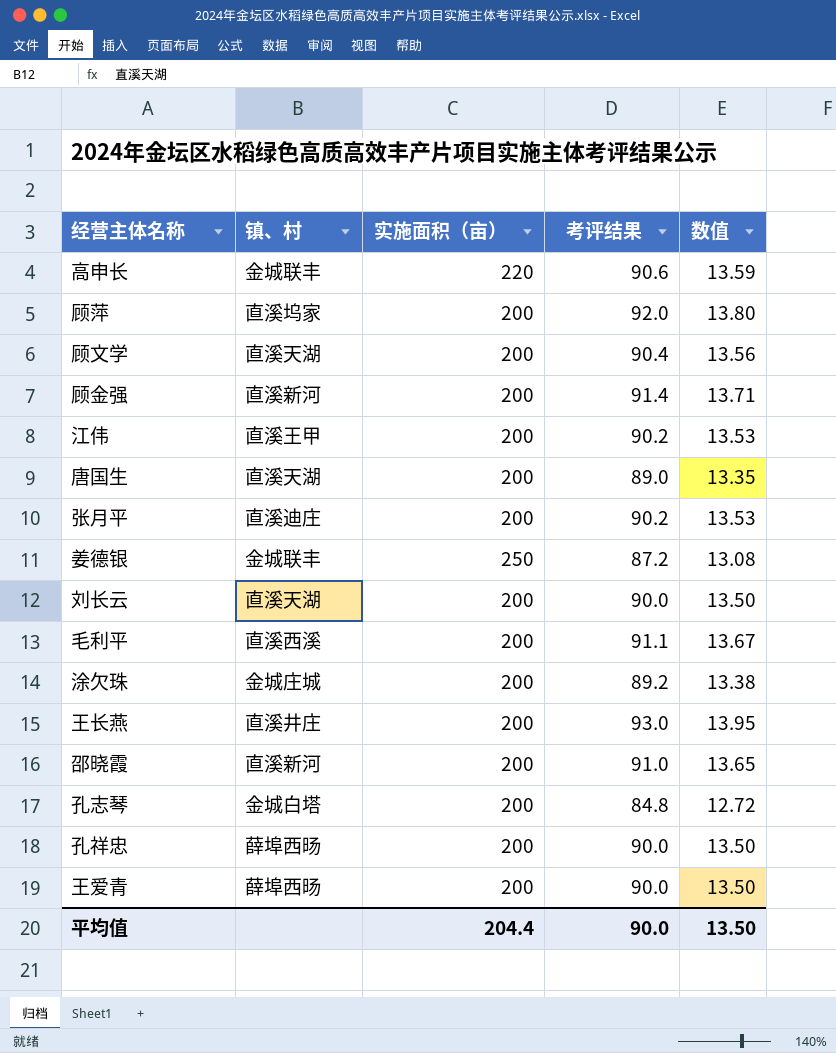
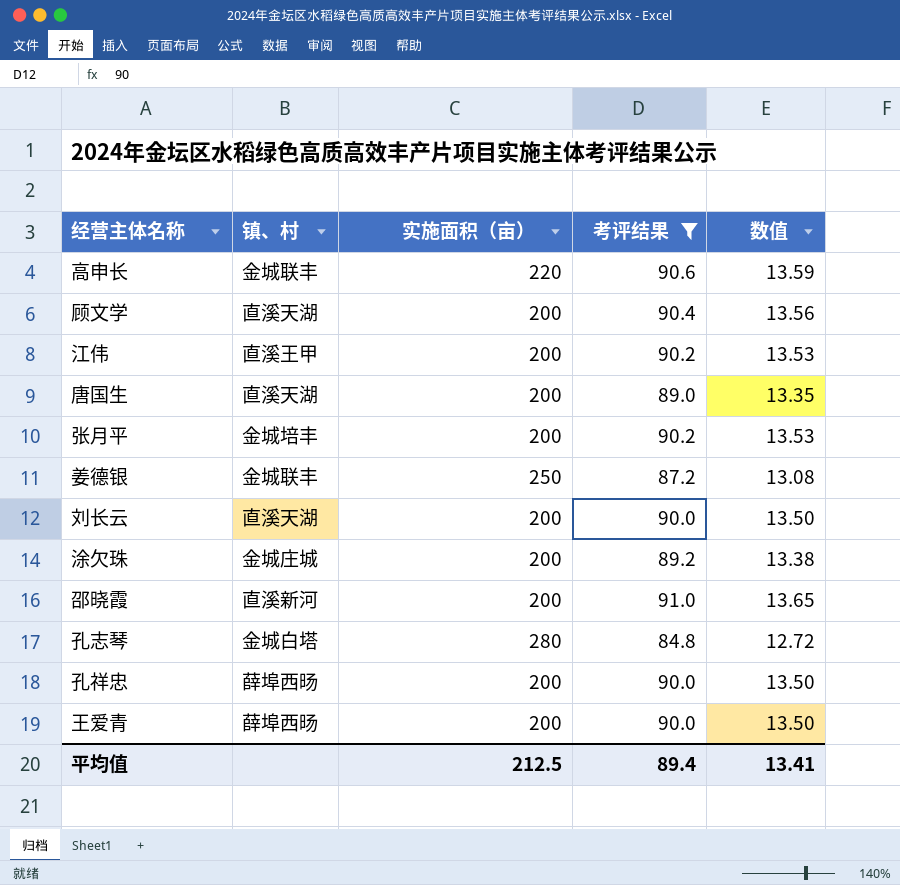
filter: none -> 考评结果 <= 91.0
张月平 | 镇、村: 直溪迪庄 -> 金城培丰
孔志琴 | 实施面积（亩）: 200 -> 280
平均值 | 实施面积（亩）: 204.4 -> 212.5
平均值 | 考评结果: 90.0 -> 89.4
平均值 | 数值: 13.50 -> 13.41

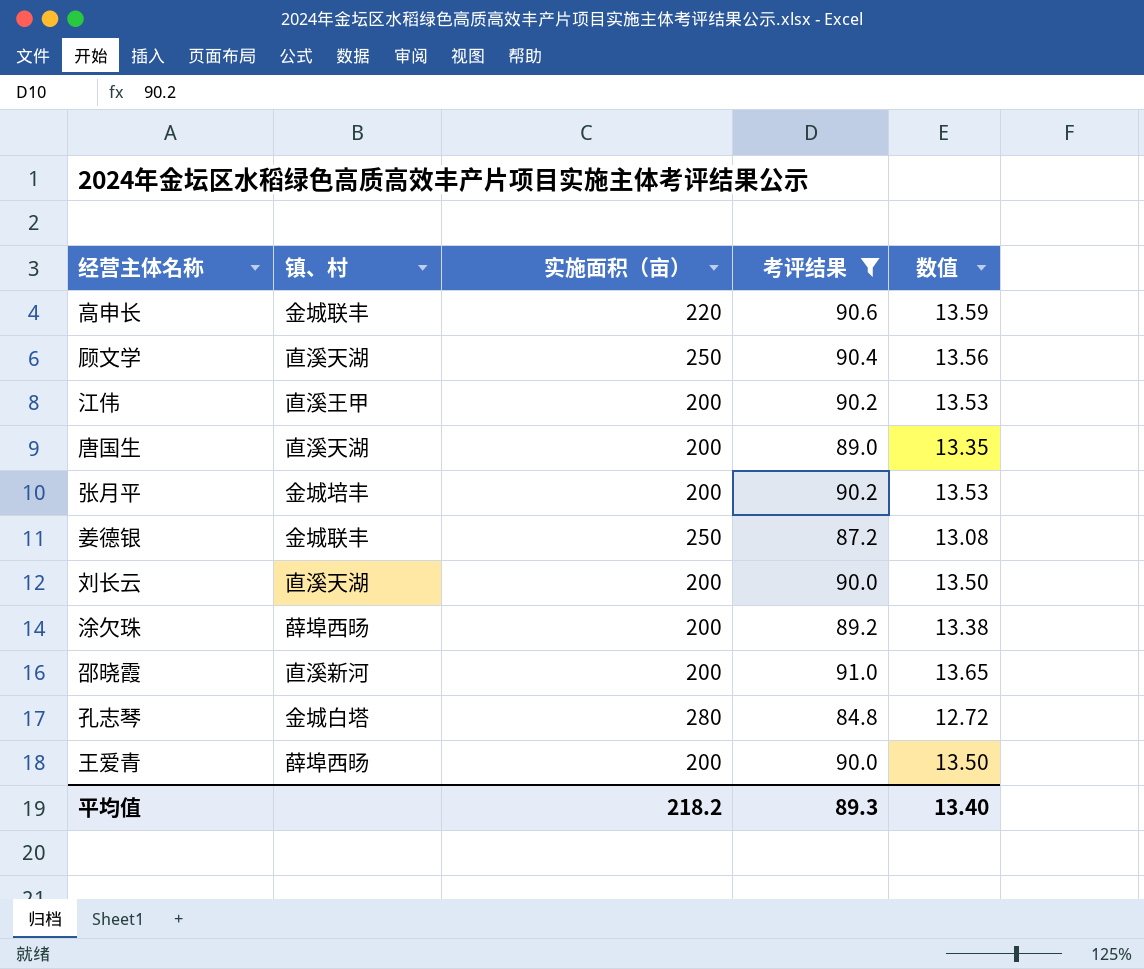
row 孔祥忠: 薛埠西旸 | 200 | 90.0 | 13.50 -> none
顾文学 | 实施面积（亩）: 200 -> 250
涂欠珠 | 镇、村: 金城庄城 -> 薛埠西旸
平均值 | 实施面积（亩）: 212.5 -> 218.2
平均值 | 考评结果: 89.4 -> 89.3
平均值 | 数值: 13.41 -> 13.40

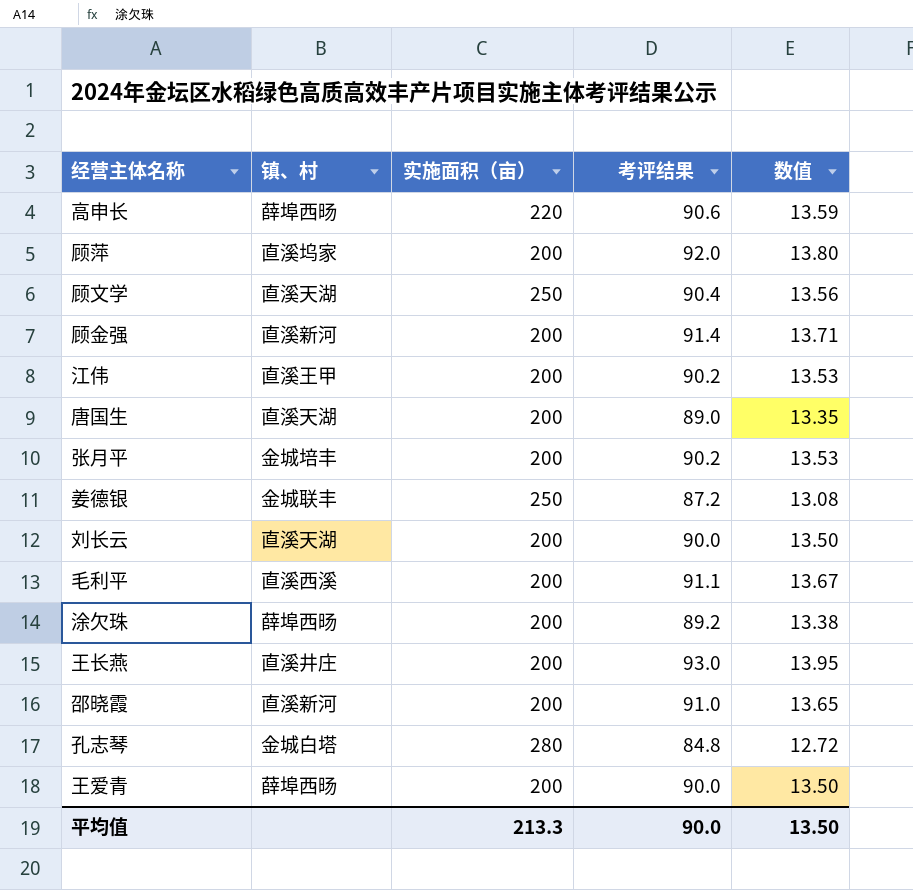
filter: 考评结果 <= 91.0 -> none
高申长 | 镇、村: 金城联丰 -> 薛埠西旸
平均值 | 实施面积（亩）: 218.2 -> 213.3
平均值 | 考评结果: 89.3 -> 90.0
平均值 | 数值: 13.40 -> 13.50

